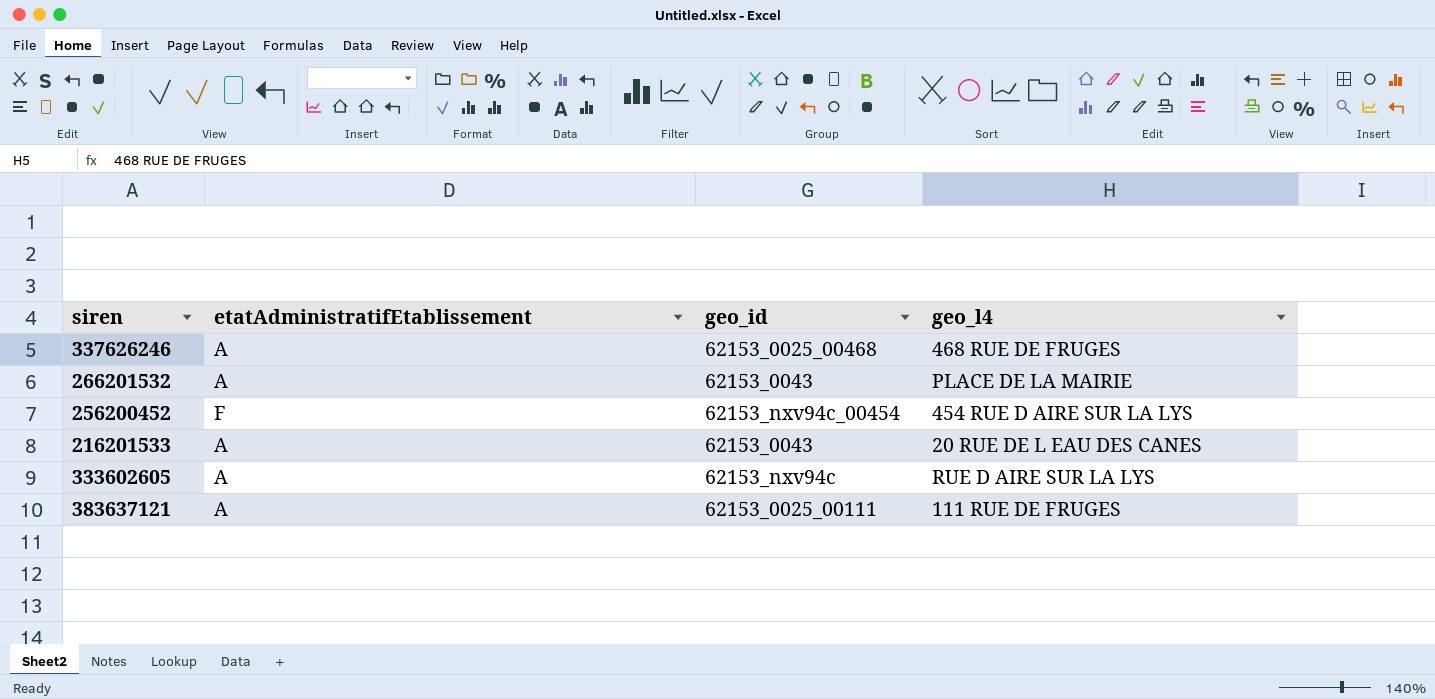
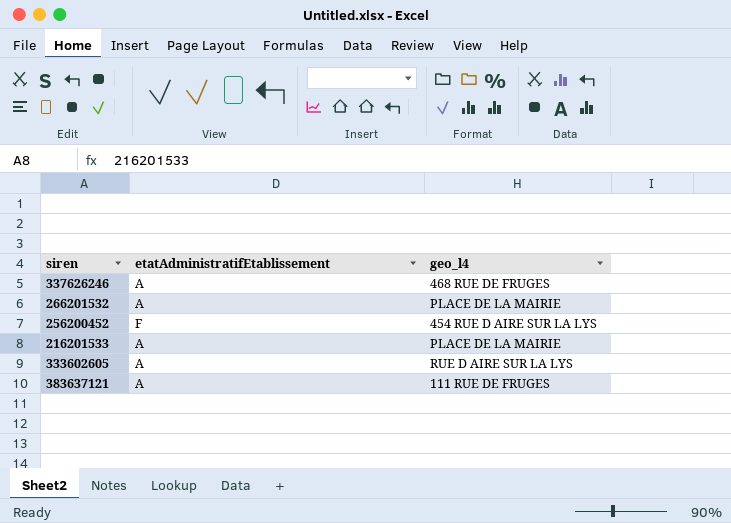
column geo_id | position: 3 -> none
216201533 | geo_l4: 20 RUE DE L EAU DES CANES -> PLACE DE LA MAIRIE

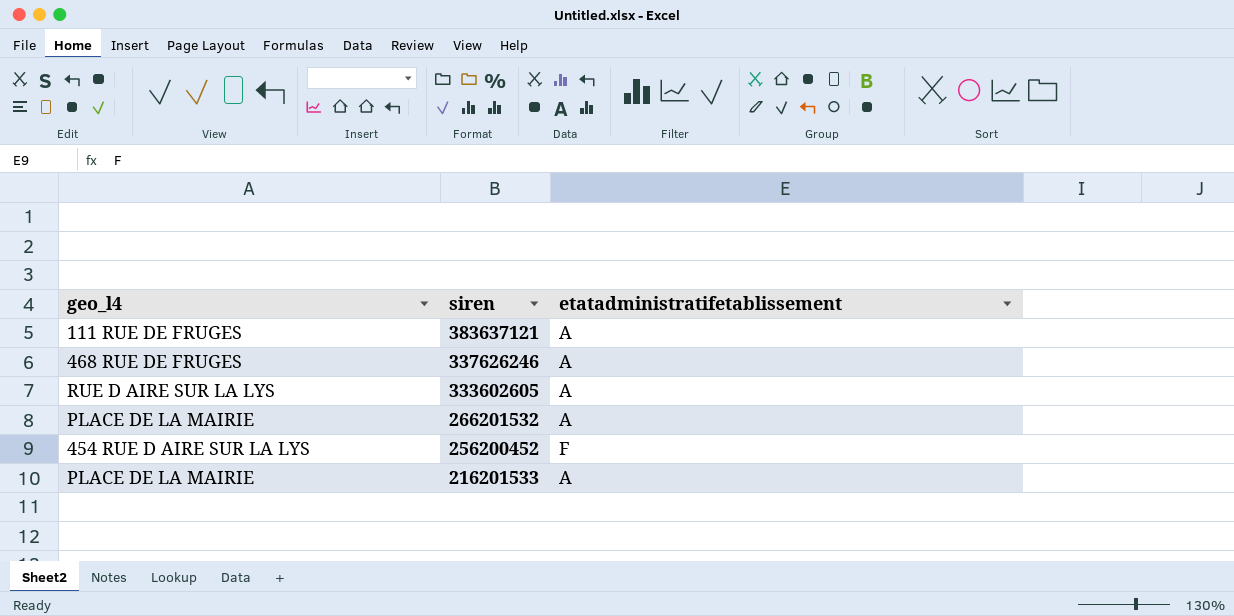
row order: none -> siren descending
column geo_l4 | position: 3 -> 1
column name: etatAdministratifEtablissement -> etatadministratifetablissement

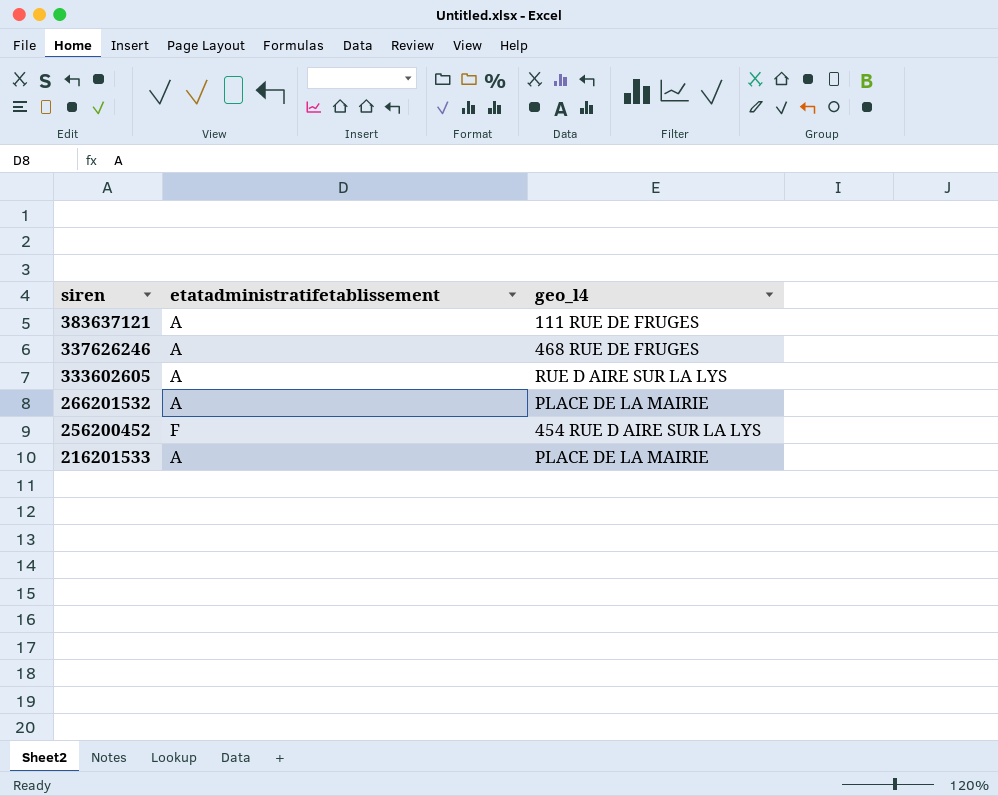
column geo_l4 | position: 1 -> 3

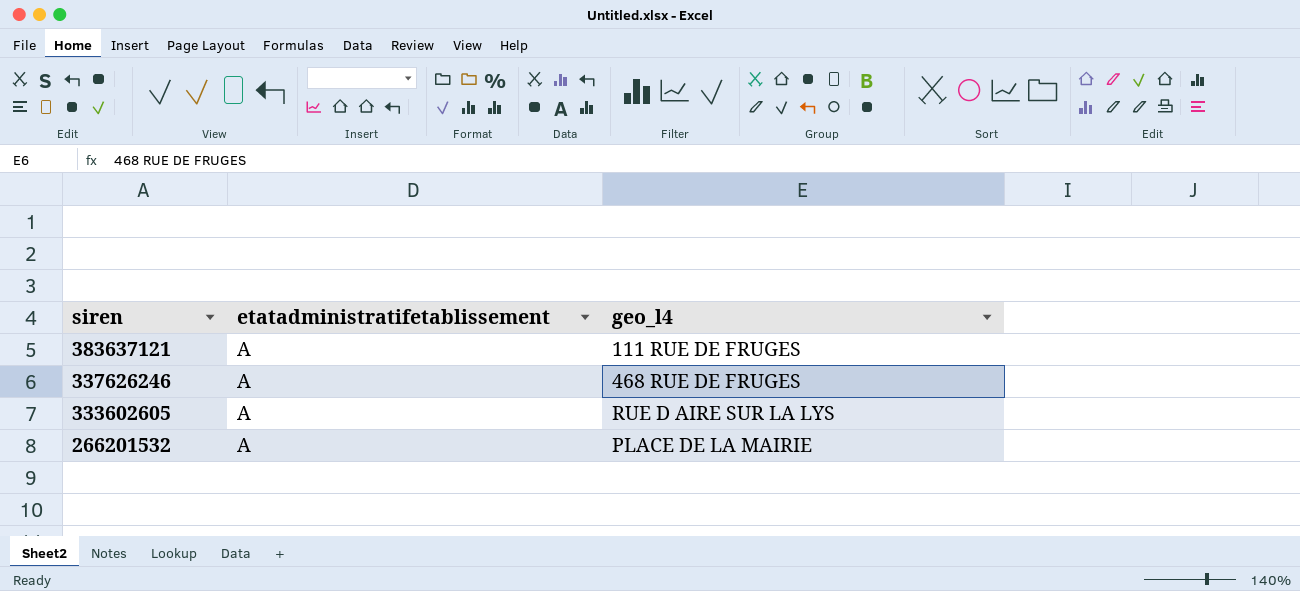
row 256200452: F | 454 RUE D AIRE SUR LA LYS -> none
row 216201533: A | PLACE DE LA MAIRIE -> none

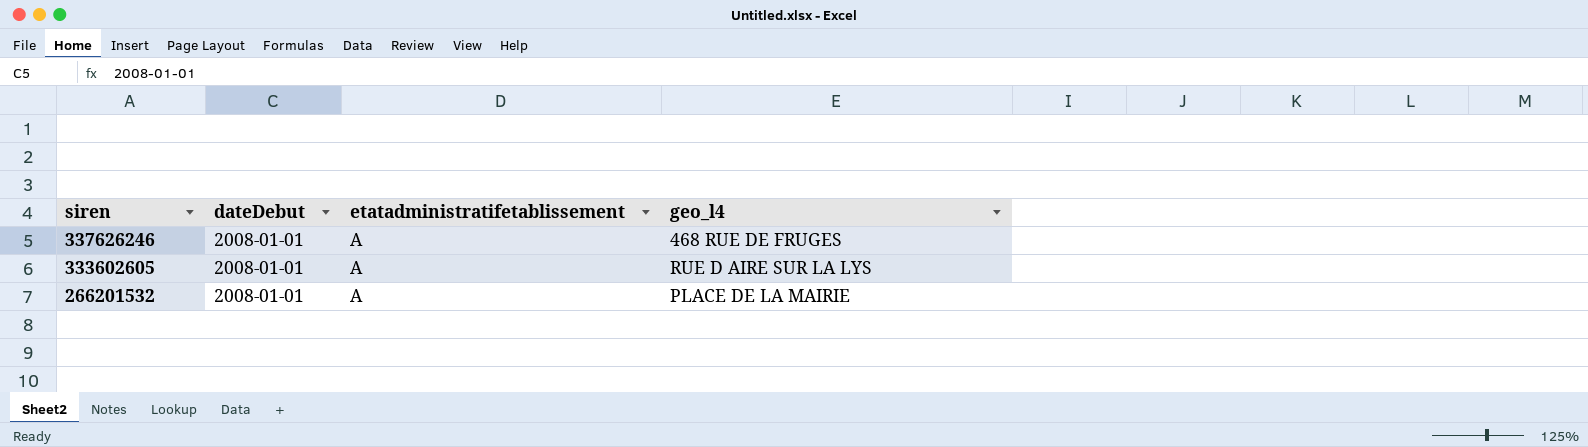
column dateDebut | position: none -> 2
row 383637121: A | 111 RUE DE FRUGES -> none

